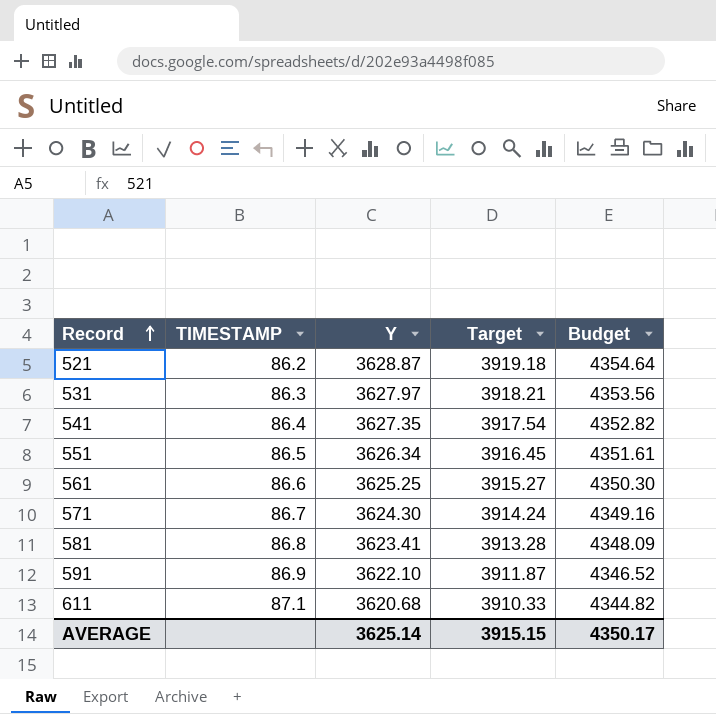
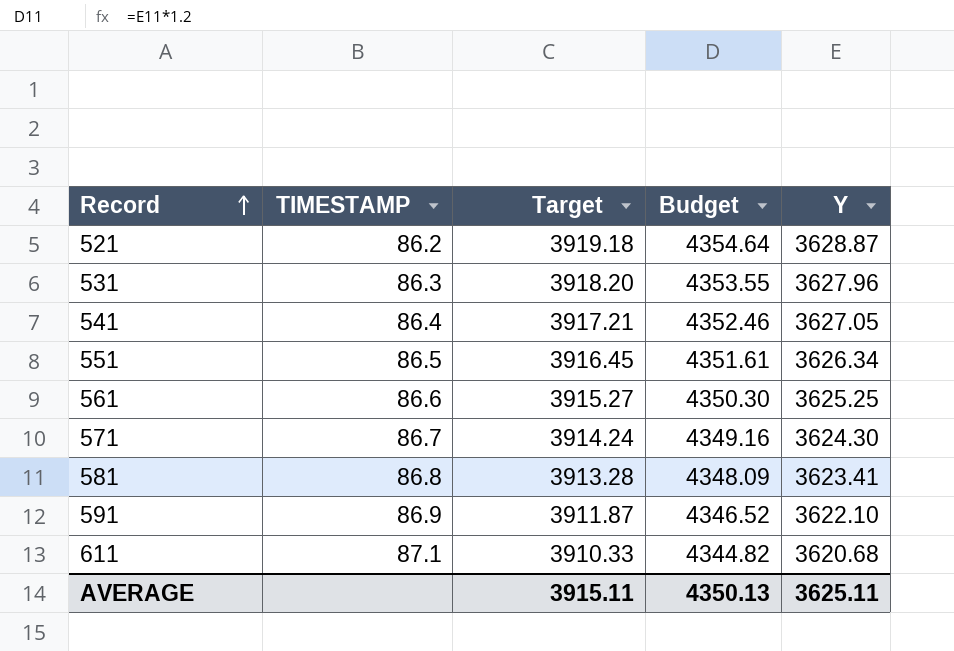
column Y | position: 3 -> 5
531 | Target: 3918.21 -> 3918.20
531 | Budget: 4353.56 -> 4353.55
531 | Y: 3627.97 -> 3627.96
541 | Target: 3917.54 -> 3917.21
541 | Budget: 4352.82 -> 4352.46
541 | Y: 3627.35 -> 3627.05
AVERAGE | Target: 3915.15 -> 3915.11
AVERAGE | Budget: 4350.17 -> 4350.13
AVERAGE | Y: 3625.14 -> 3625.11

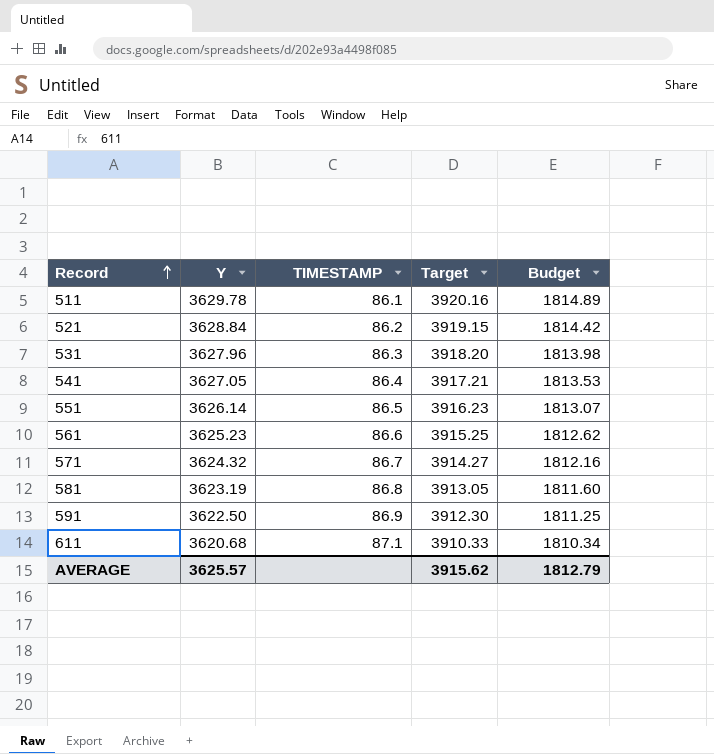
column Y | position: 5 -> 2
column Budget | formula: [Y] * 1.2 -> [Y] * 0.5
row 511: none -> 3629.78 | 86.1 | 3920.16 | 1814.89
521 | Y: 3628.87 -> 3628.84
521 | Target: 3919.18 -> 3919.15
551 | Y: 3626.34 -> 3626.14
551 | Target: 3916.45 -> 3916.23
561 | Y: 3625.25 -> 3625.23
561 | Target: 3915.27 -> 3915.25
571 | Y: 3624.30 -> 3624.32
571 | Target: 3914.24 -> 3914.27
581 | Y: 3623.41 -> 3623.19
581 | Target: 3913.28 -> 3913.05
591 | Y: 3622.10 -> 3622.50
591 | Target: 3911.87 -> 3912.30
AVERAGE | Y: 3625.11 -> 3625.57
AVERAGE | Target: 3915.11 -> 3915.62
AVERAGE | Budget: 4350.13 -> 1812.79

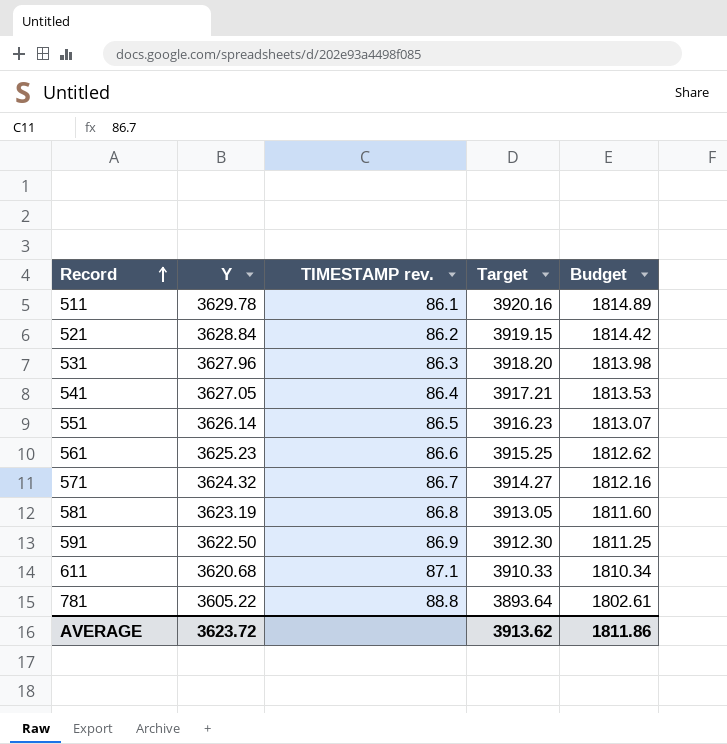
column name: TIMESTAMP -> TIMESTAMP rev.
row 781: none -> 3605.22 | 88.8 | 3893.64 | 1802.61
AVERAGE | Y: 3625.57 -> 3623.72
AVERAGE | Target: 3915.62 -> 3913.62
AVERAGE | Budget: 1812.79 -> 1811.86

